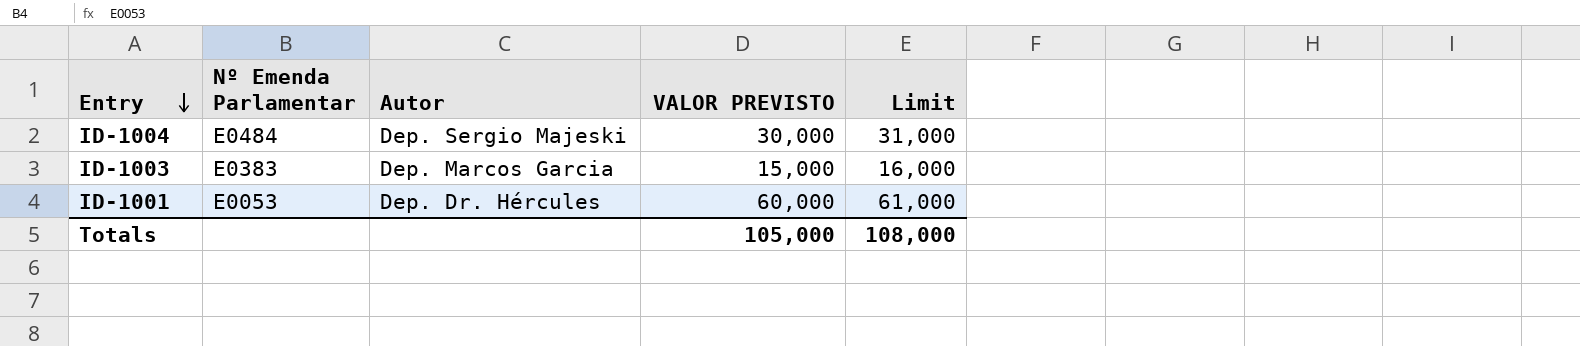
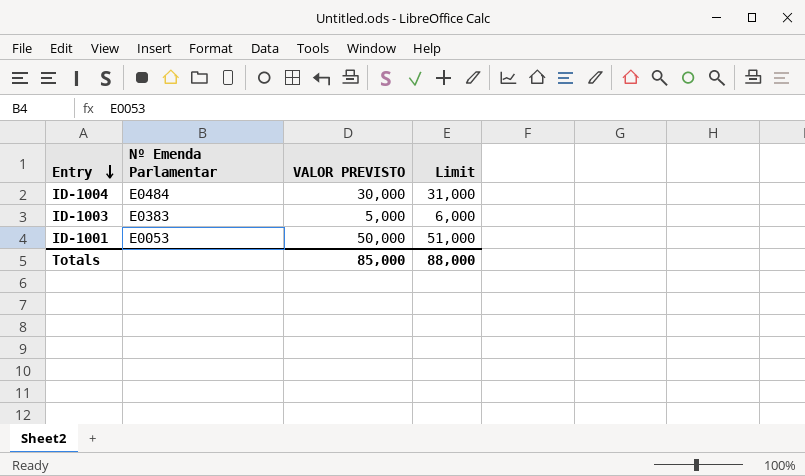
column Autor | position: 3 -> none
ID-1003 | VALOR PREVISTO: 15,000 -> 5,000
ID-1003 | Limit: 16,000 -> 6,000
ID-1001 | VALOR PREVISTO: 60,000 -> 50,000
ID-1001 | Limit: 61,000 -> 51,000
Totals | VALOR PREVISTO: 105,000 -> 85,000
Totals | Limit: 108,000 -> 88,000

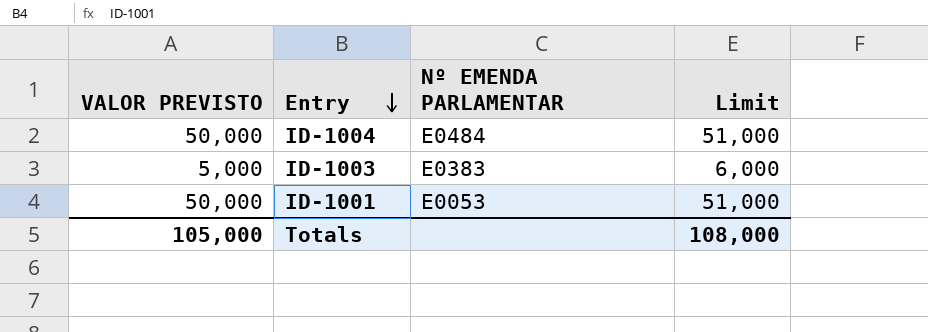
column VALOR PREVISTO | position: 3 -> 1
column name: Nº Emenda Parlamentar -> Nº EMENDA PARLAMENTAR
ID-1004 | VALOR PREVISTO: 30,000 -> 50,000
ID-1004 | Limit: 31,000 -> 51,000
Totals | VALOR PREVISTO: 85,000 -> 105,000
Totals | Limit: 88,000 -> 108,000

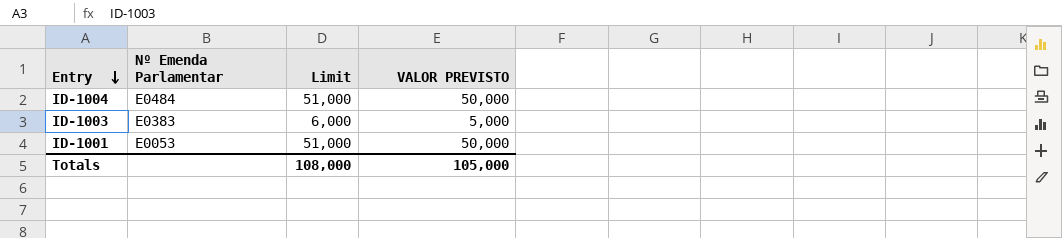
column name: Nº EMENDA PARLAMENTAR -> Nº Emenda Parlamentar
column VALOR PREVISTO | position: 1 -> 4

